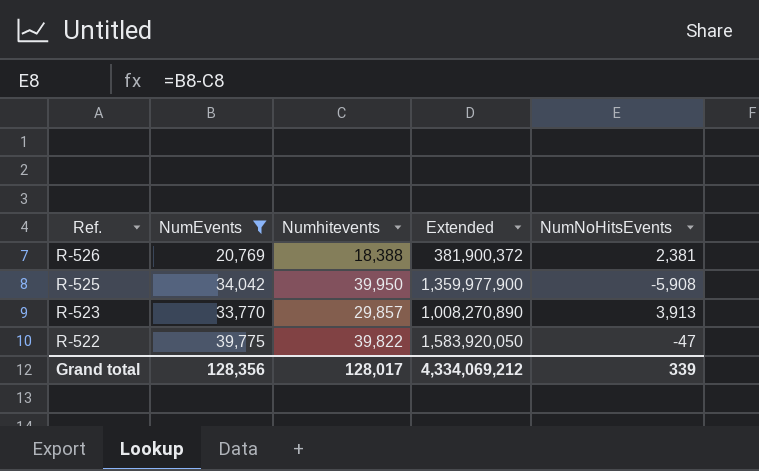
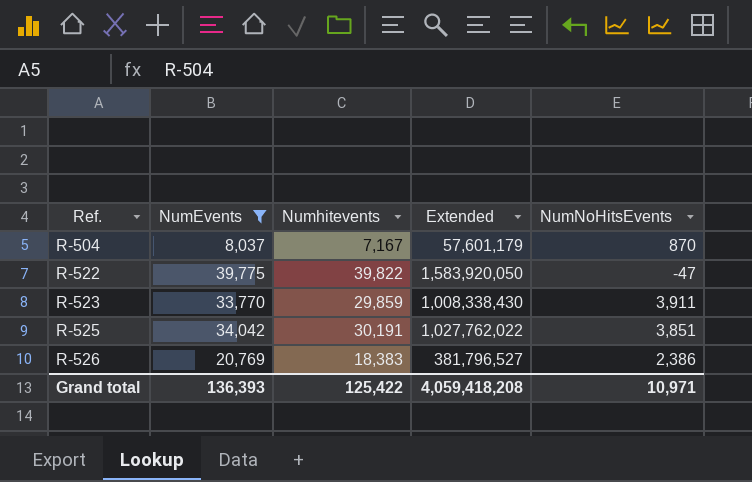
row order: Ref. descending -> Ref. ascending
row R-504: none -> 8,037 | 7,167 | 57,601,179 | 870
R-523 | Numhitevents: 29,857 -> 29,859
R-523 | Extended: 1,008,270,890 -> 1,008,338,430
R-523 | NumNoHitsEvents: 3,913 -> 3,911
R-525 | Numhitevents: 39,950 -> 30,191
R-525 | Extended: 1,359,977,900 -> 1,027,762,022
R-525 | NumNoHitsEvents: -5,908 -> 3,851
R-526 | Numhitevents: 18,388 -> 18,383
R-526 | Extended: 381,900,372 -> 381,796,527
R-526 | NumNoHitsEvents: 2,381 -> 2,386
Grand total | NumEvents: 128,356 -> 136,393
Grand total | Numhitevents: 128,017 -> 125,422
Grand total | Extended: 4,334,069,212 -> 4,059,418,208
Grand total | NumNoHitsEvents: 339 -> 10,971

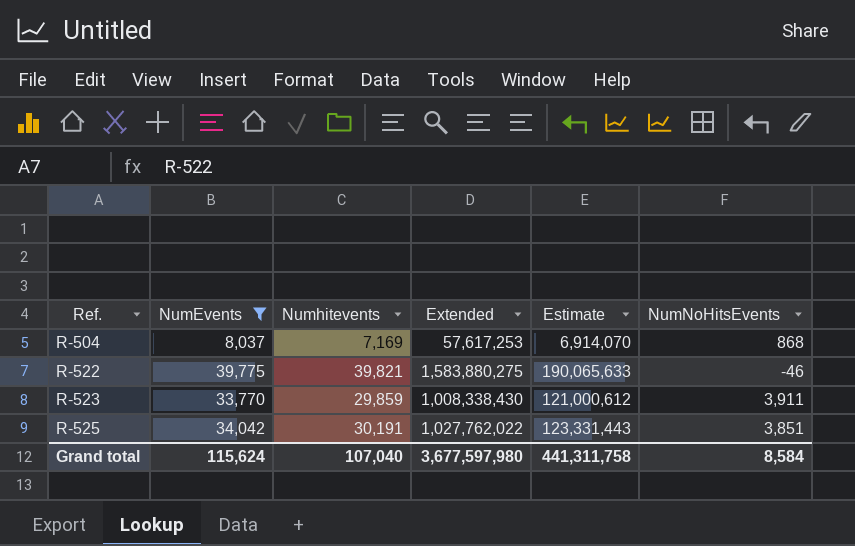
column Estimate | formula: none -> [Extended] * 0.12
row R-526: 20,769 | 18,383 | 381,796,527 | 2,386 -> none
R-504 | Numhitevents: 7,167 -> 7,169
R-504 | Extended: 57,601,179 -> 57,617,253
R-504 | NumNoHitsEvents: 870 -> 868
R-522 | Numhitevents: 39,822 -> 39,821
R-522 | Extended: 1,583,920,050 -> 1,583,880,275
R-522 | NumNoHitsEvents: -47 -> -46
Grand total | NumEvents: 136,393 -> 115,624
Grand total | Numhitevents: 125,422 -> 107,040
Grand total | Extended: 4,059,418,208 -> 3,677,597,980
Grand total | NumNoHitsEvents: 10,971 -> 8,584

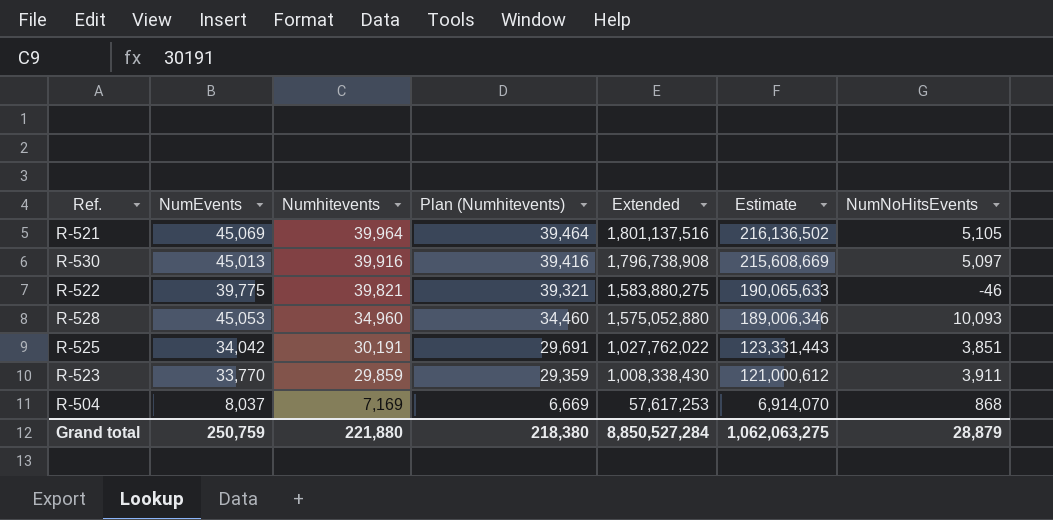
filter: NumEvents <= 39,775 -> none
row order: Ref. ascending -> Numhitevents descending
column Plan (Numhitevents) | formula: none -> [Numhitevents] - 500
Grand total | NumEvents: 115,624 -> 250,759
Grand total | Numhitevents: 107,040 -> 221,880
Grand total | Extended: 3,677,597,980 -> 8,850,527,284
Grand total | Estimate: 441,311,758 -> 1,062,063,275
Grand total | NumNoHitsEvents: 8,584 -> 28,879

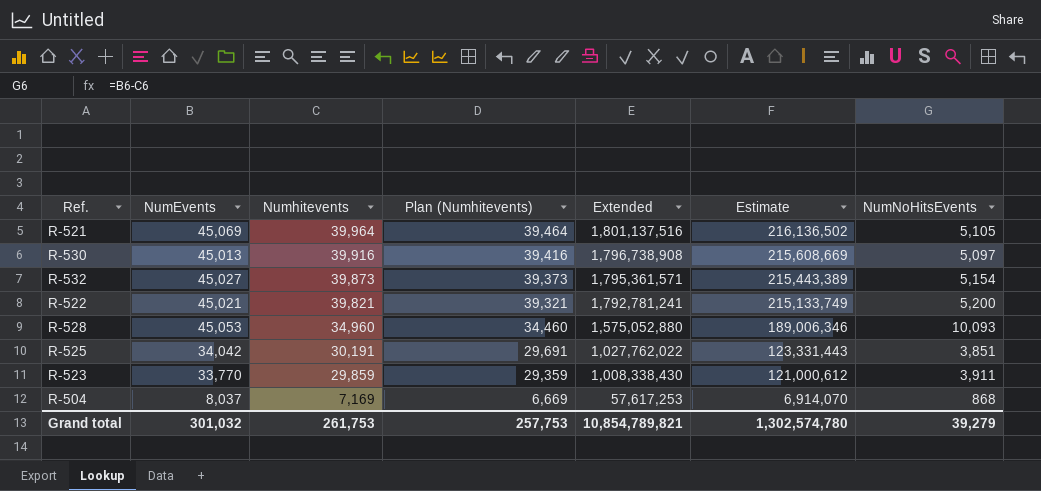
row R-532: none -> 45,027 | 39,873 | 39,373 | 1,795,361,571 | 215,443,389 | 5,154
R-522 | NumEvents: 39,775 -> 45,021
R-522 | Extended: 1,583,880,275 -> 1,792,781,241
R-522 | Estimate: 190,065,633 -> 215,133,749
R-522 | NumNoHitsEvents: -46 -> 5,200
Grand total | NumEvents: 250,759 -> 301,032
Grand total | Numhitevents: 221,880 -> 261,753
Grand total | Plan (Numhitevents): 218,380 -> 257,753
Grand total | Extended: 8,850,527,284 -> 10,854,789,821
Grand total | Estimate: 1,062,063,275 -> 1,302,574,780
Grand total | NumNoHitsEvents: 28,879 -> 39,279

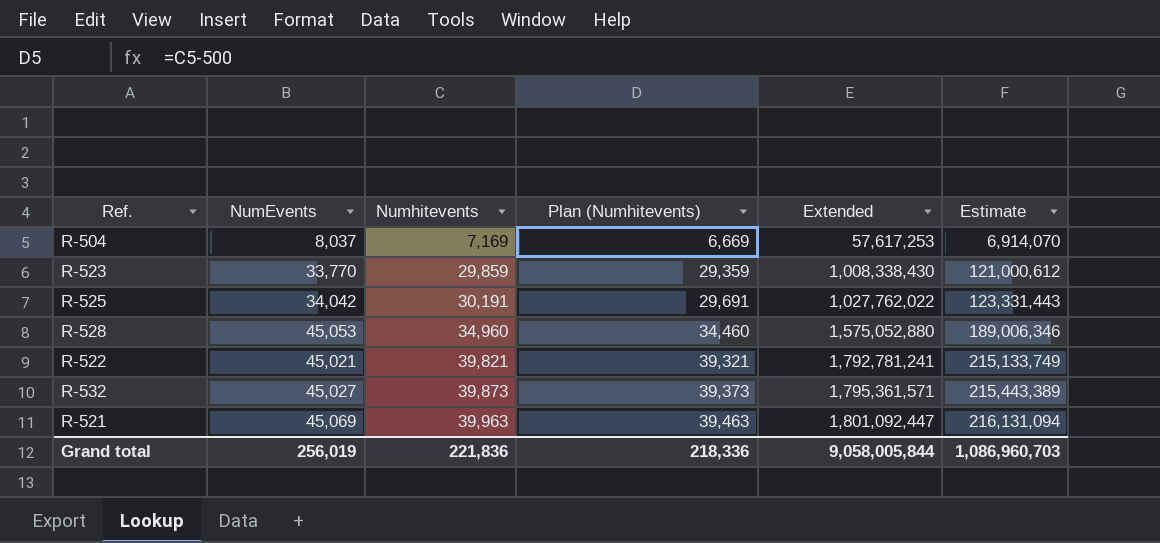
row order: Numhitevents descending -> Numhitevents ascending
column NumNoHitsEvents | formula: [NumEvents] - [Numhitevents] -> none
row R-530: 45,013 | 39,916 | 39,416 | 1,796,738,908 | 215,608,669 | 5,097 -> none
R-521 | Numhitevents: 39,964 -> 39,963
R-521 | Plan (Numhitevents): 39,464 -> 39,463
R-521 | Extended: 1,801,137,516 -> 1,801,092,447
R-521 | Estimate: 216,136,502 -> 216,131,094
Grand total | NumEvents: 301,032 -> 256,019
Grand total | Numhitevents: 261,753 -> 221,836
Grand total | Plan (Numhitevents): 257,753 -> 218,336
Grand total | Extended: 10,854,789,821 -> 9,058,005,844
Grand total | Estimate: 1,302,574,780 -> 1,086,960,703

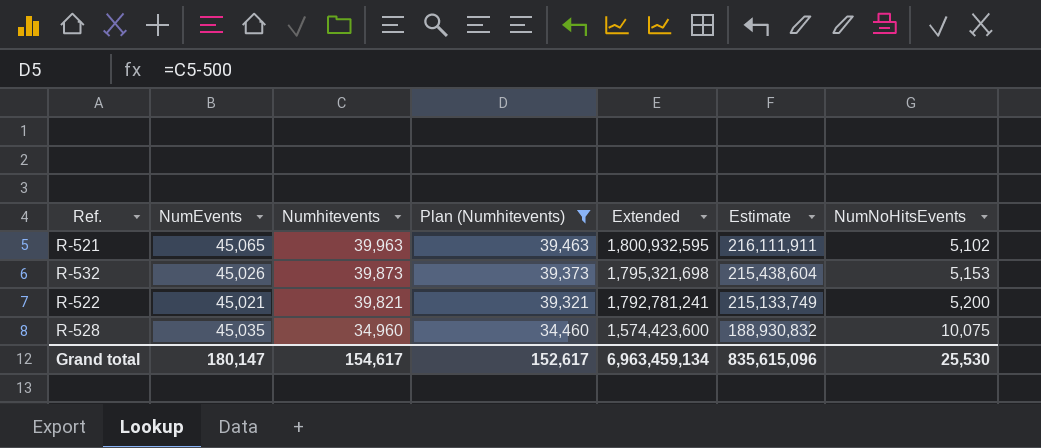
filter: none -> Plan (Numhitevents) >= 34,460
row order: Numhitevents ascending -> Numhitevents descending
column NumNoHitsEvents | formula: none -> [NumEvents] - [Numhitevents]
R-521 | NumEvents: 45,069 -> 45,065
R-521 | Extended: 1,801,092,447 -> 1,800,932,595
R-521 | Estimate: 216,131,094 -> 216,111,911
R-532 | NumEvents: 45,027 -> 45,026
R-532 | Extended: 1,795,361,571 -> 1,795,321,698
R-532 | Estimate: 215,443,389 -> 215,438,604
R-528 | NumEvents: 45,053 -> 45,035
R-528 | Extended: 1,575,052,880 -> 1,574,423,600
R-528 | Estimate: 189,006,346 -> 188,930,832
Grand total | NumEvents: 256,019 -> 180,147
Grand total | Numhitevents: 221,836 -> 154,617
Grand total | Plan (Numhitevents): 218,336 -> 152,617
Grand total | Extended: 9,058,005,844 -> 6,963,459,134
Grand total | Estimate: 1,086,960,703 -> 835,615,096

